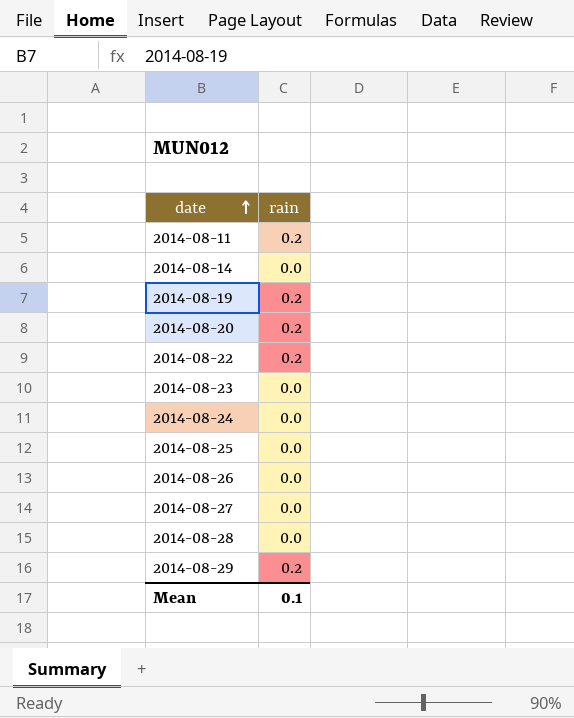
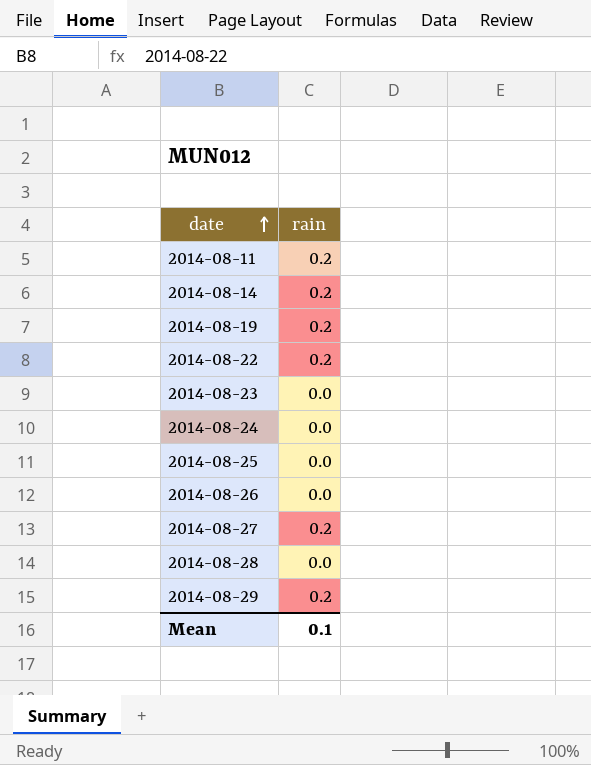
row 2014-08-20: 0.2 -> none
2014-08-14 | rain: 0.0 -> 0.2
2014-08-27 | rain: 0.0 -> 0.2

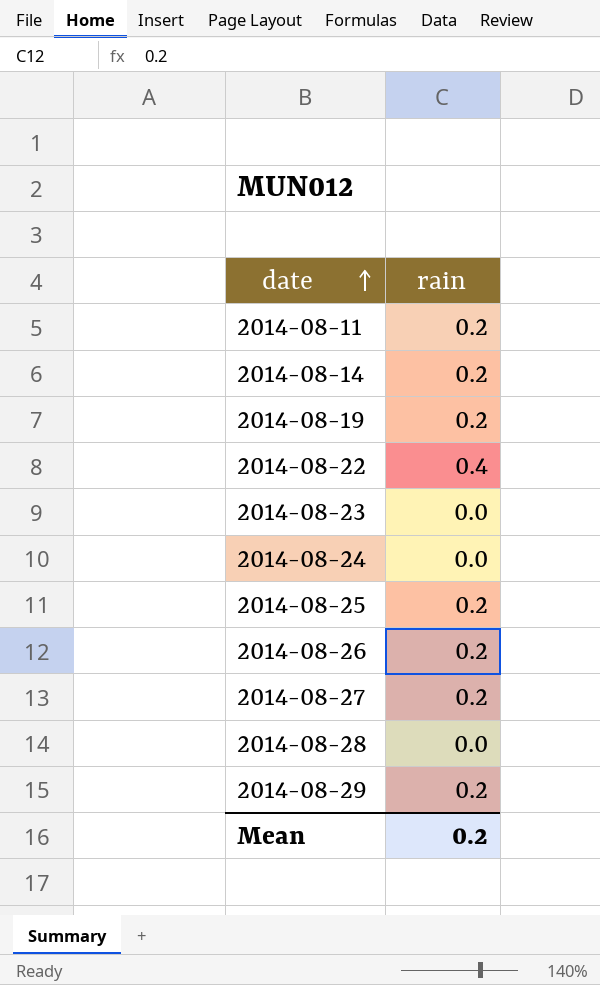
2014-08-22 | rain: 0.2 -> 0.4
2014-08-25 | rain: 0.0 -> 0.2
2014-08-26 | rain: 0.0 -> 0.2
Mean | rain: 0.1 -> 0.2

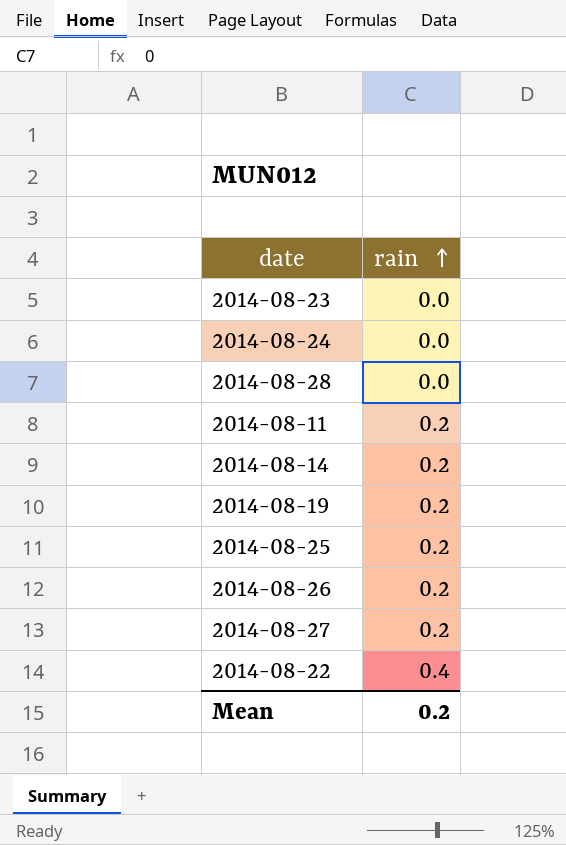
row order: date ascending -> rain ascending
row 2014-08-29: 0.2 -> none

